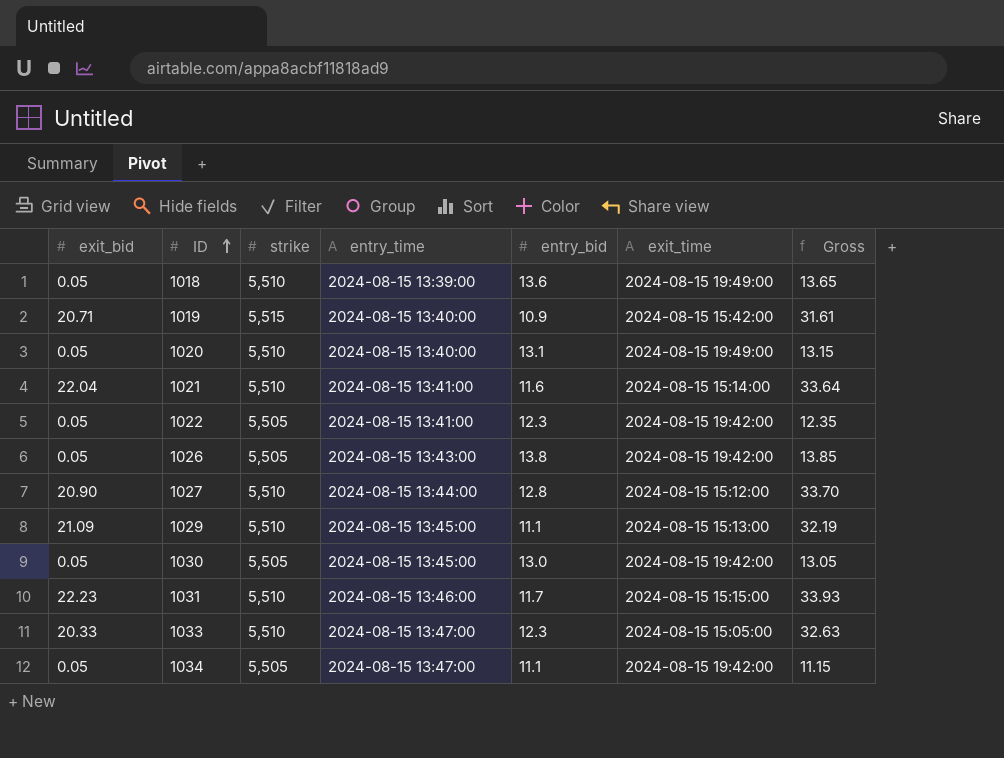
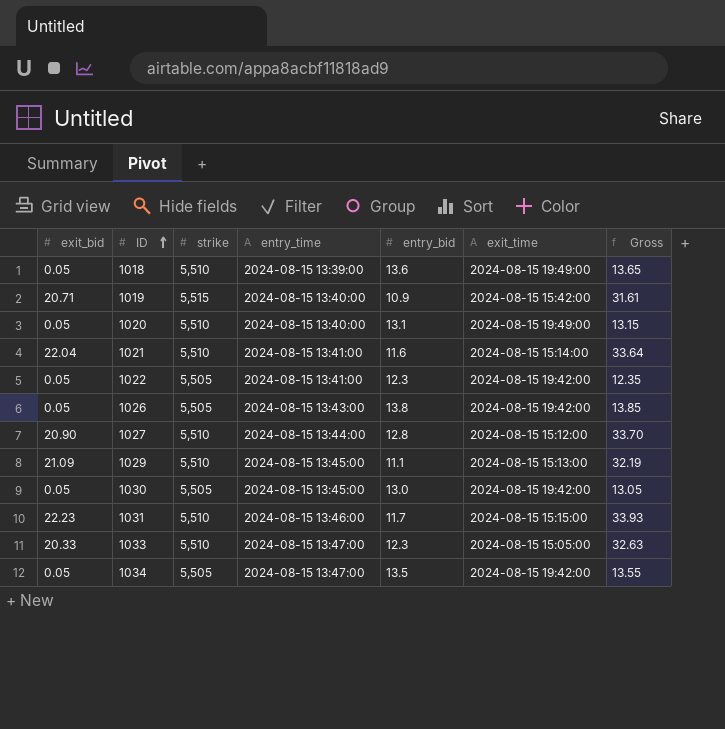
1034 | entry_bid: 11.1 -> 13.5
1034 | Gross: 11.15 -> 13.55

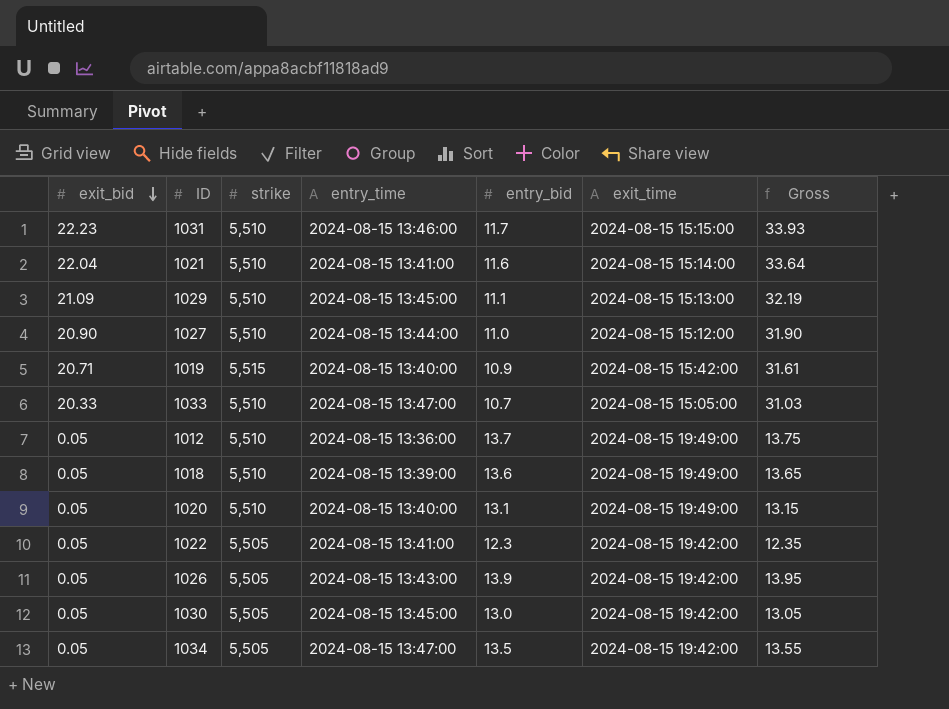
row order: ID ascending -> exit_bid descending
1027 | entry_bid: 12.8 -> 11.0
1027 | Gross: 33.70 -> 31.90
1033 | entry_bid: 12.3 -> 10.7
1033 | Gross: 32.63 -> 31.03
row 1012: none -> 0.05 | 5,510 | 2024-08-15 13:36:00 | 13.7 | 2024-08-15 19:49:00 | 13.75
1026 | entry_bid: 13.8 -> 13.9
1026 | Gross: 13.85 -> 13.95

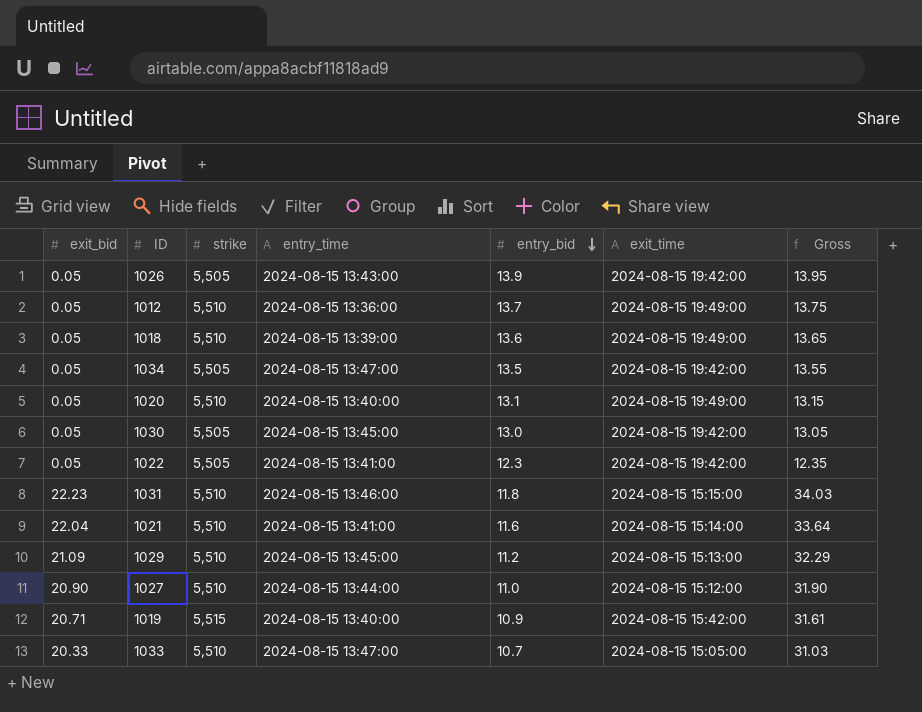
row order: exit_bid descending -> entry_bid descending
1031 | entry_bid: 11.7 -> 11.8
1031 | Gross: 33.93 -> 34.03
1029 | entry_bid: 11.1 -> 11.2
1029 | Gross: 32.19 -> 32.29

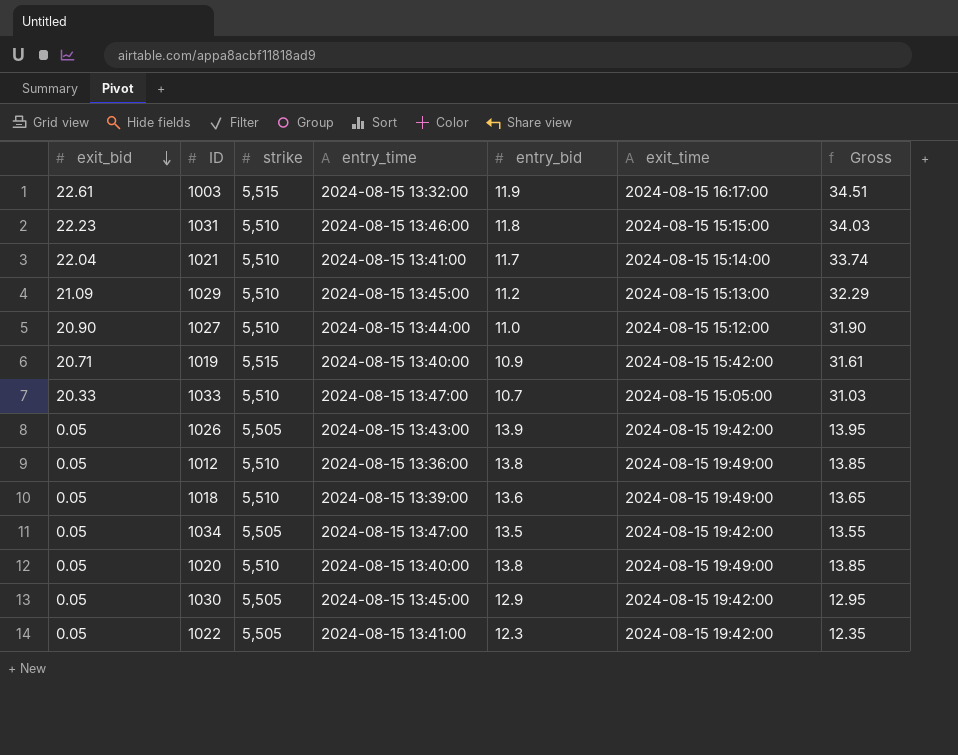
row order: entry_bid descending -> exit_bid descending
row 1003: none -> 22.61 | 5,515 | 2024-08-15 13:32:00 | 11.9 | 2024-08-15 16:17:00 | 34.51
1021 | entry_bid: 11.6 -> 11.7
1021 | Gross: 33.64 -> 33.74
1012 | entry_bid: 13.7 -> 13.8
1012 | Gross: 13.75 -> 13.85
1020 | entry_bid: 13.1 -> 13.8
1020 | Gross: 13.15 -> 13.85
1030 | entry_bid: 13.0 -> 12.9
1030 | Gross: 13.05 -> 12.95

